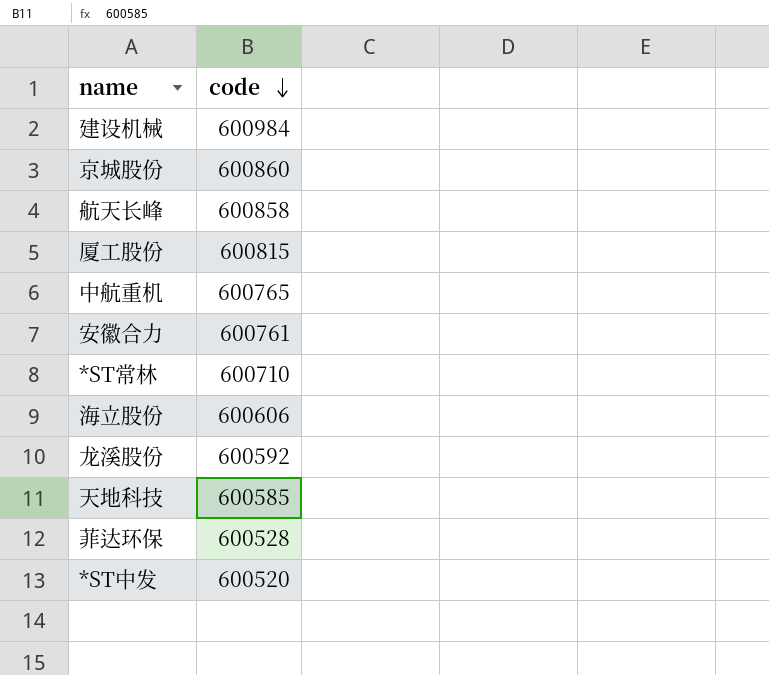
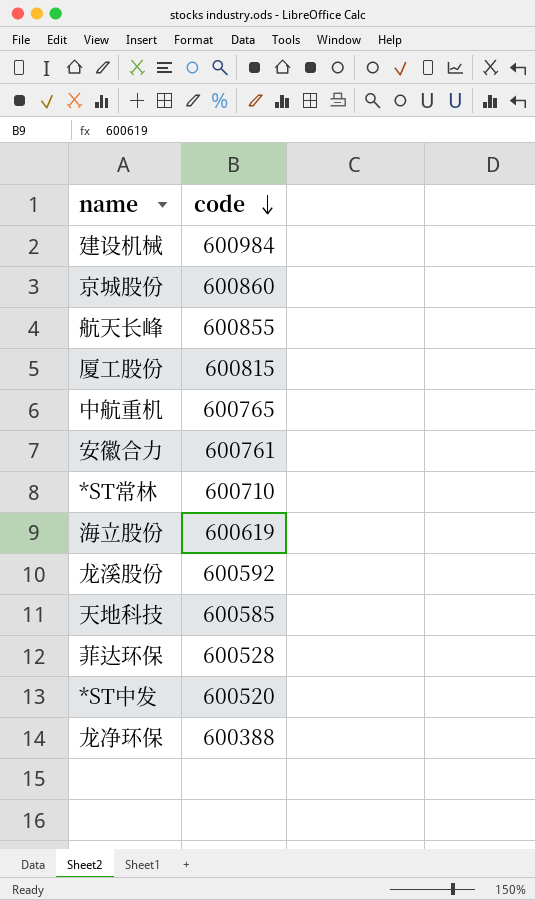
航天长峰 | code: 600858 -> 600855
海立股份 | code: 600606 -> 600619
row 龙净环保: none -> 600388

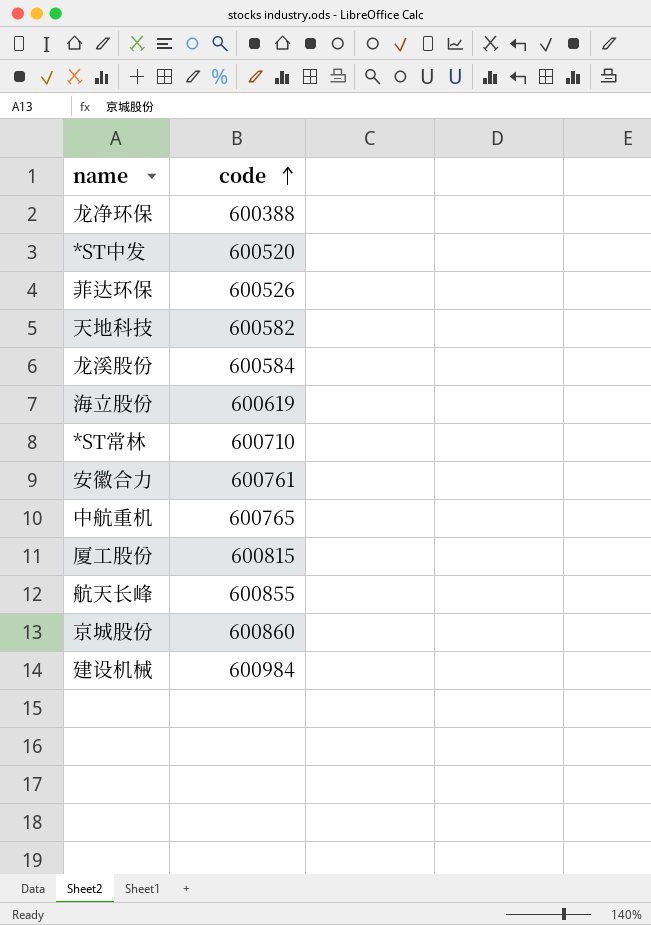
row order: code descending -> code ascending
菲达环保 | code: 600528 -> 600526
天地科技 | code: 600585 -> 600582
龙溪股份 | code: 600592 -> 600584

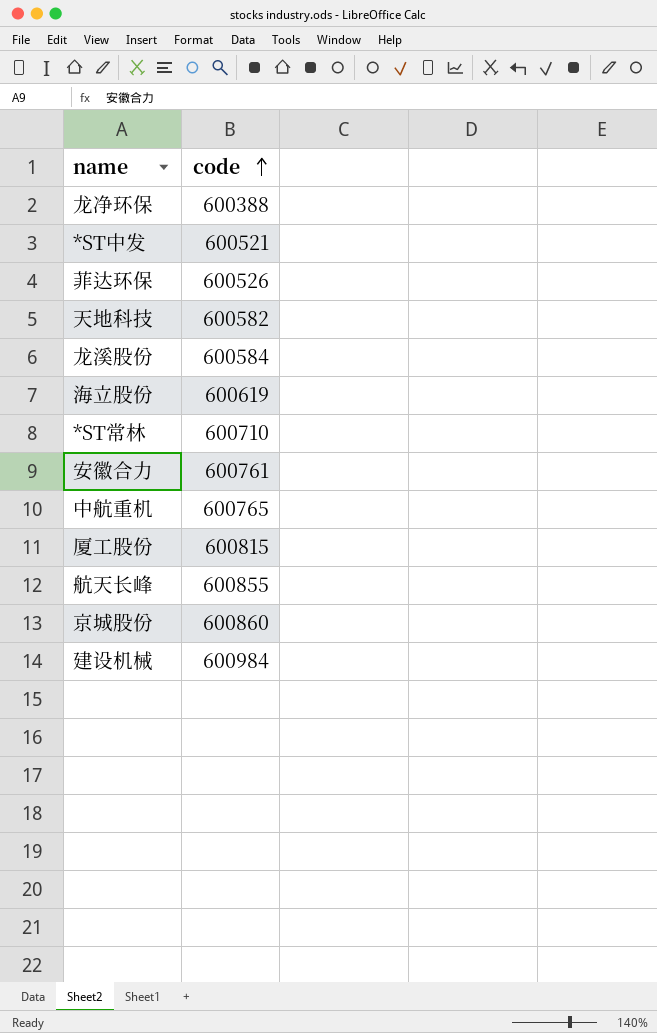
*ST中发 | code: 600520 -> 600521

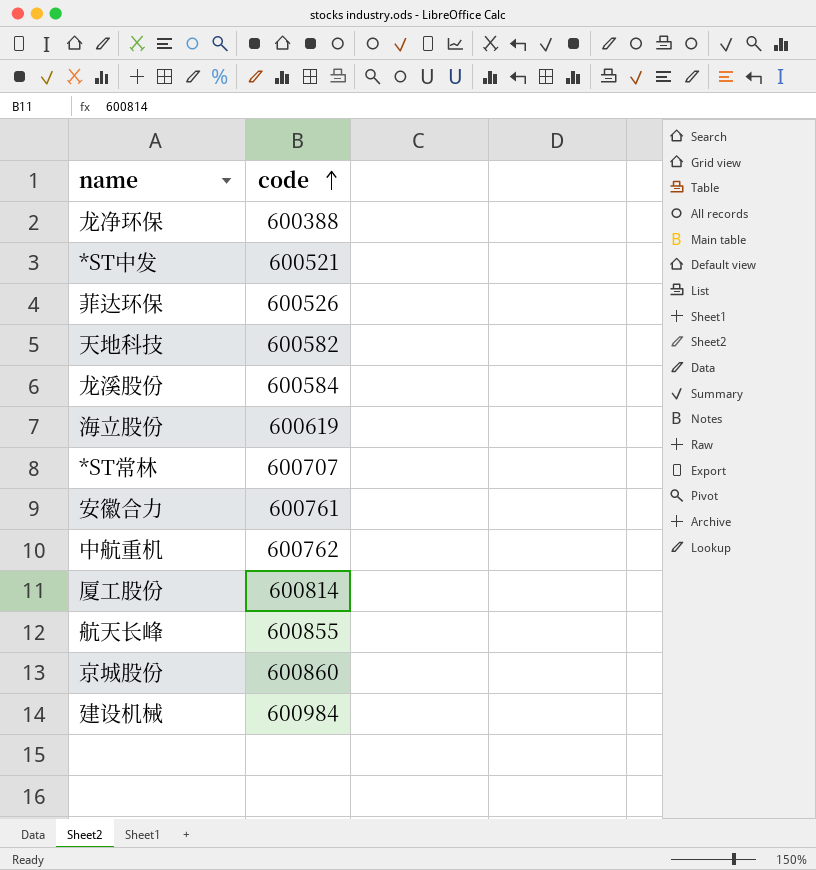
*ST常林 | code: 600710 -> 600707
中航重机 | code: 600765 -> 600762
厦工股份 | code: 600815 -> 600814

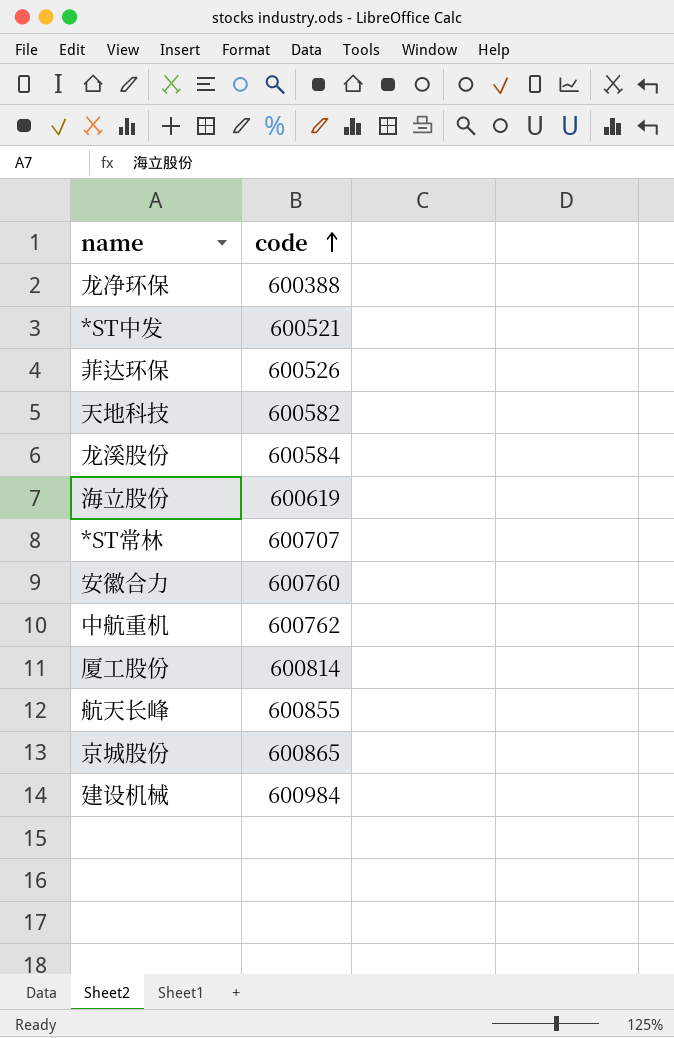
安徽合力 | code: 600761 -> 600760
京城股份 | code: 600860 -> 600865

